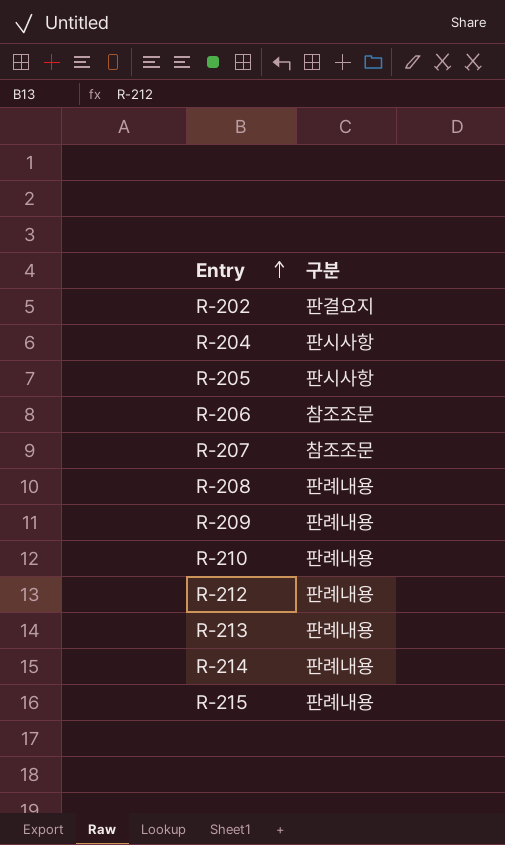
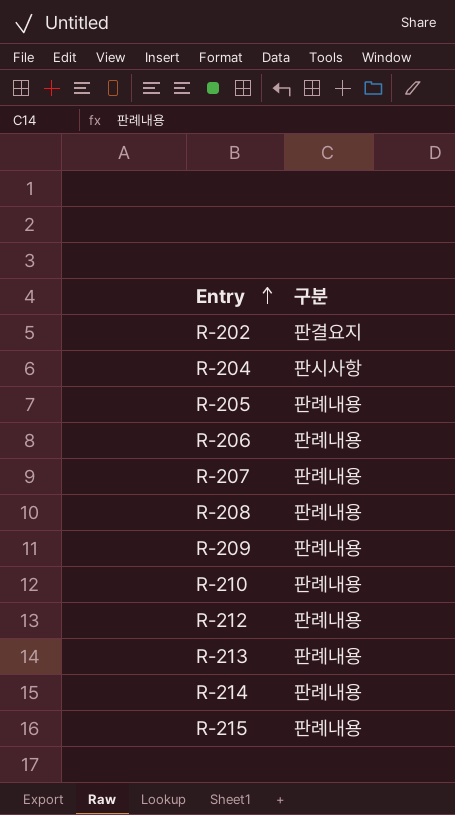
R-205 | 구분: 판시사항 -> 판례내용
R-206 | 구분: 참조조문 -> 판례내용
R-207 | 구분: 참조조문 -> 판례내용

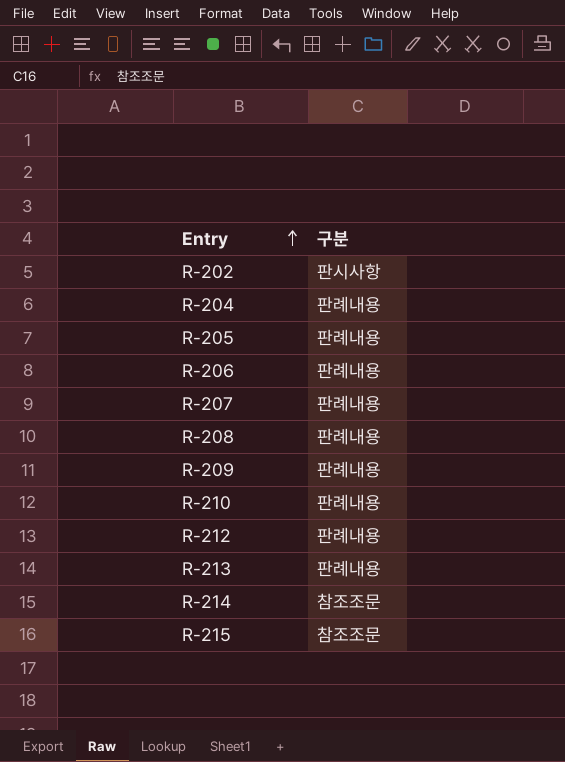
R-202 | 구분: 판결요지 -> 판시사항
R-204 | 구분: 판시사항 -> 판례내용
R-214 | 구분: 판례내용 -> 참조조문
R-215 | 구분: 판례내용 -> 참조조문

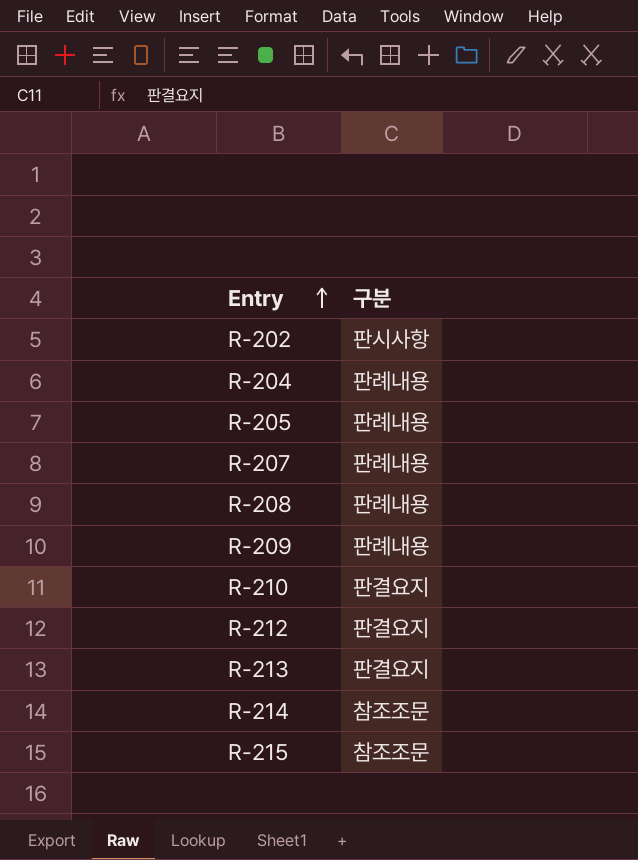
row R-206: 판례내용 -> none
R-210 | 구분: 판례내용 -> 판결요지
R-212 | 구분: 판례내용 -> 판결요지
R-213 | 구분: 판례내용 -> 판결요지

